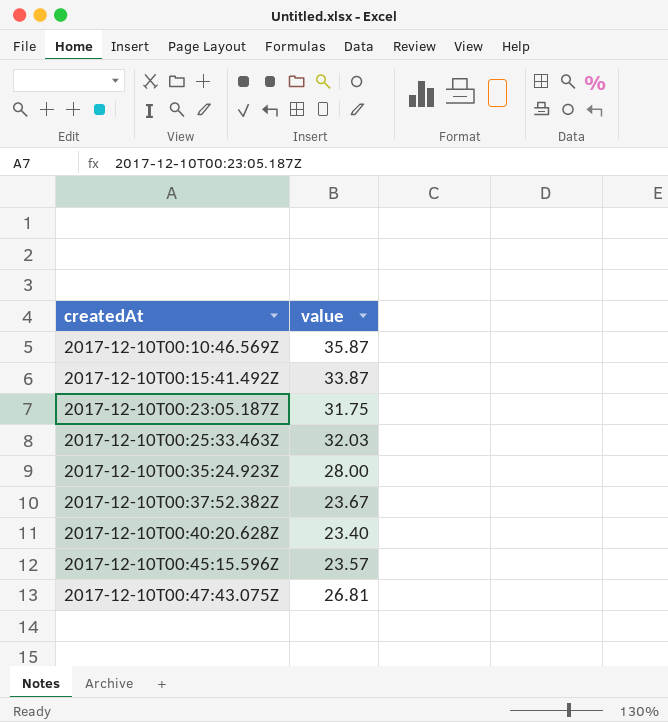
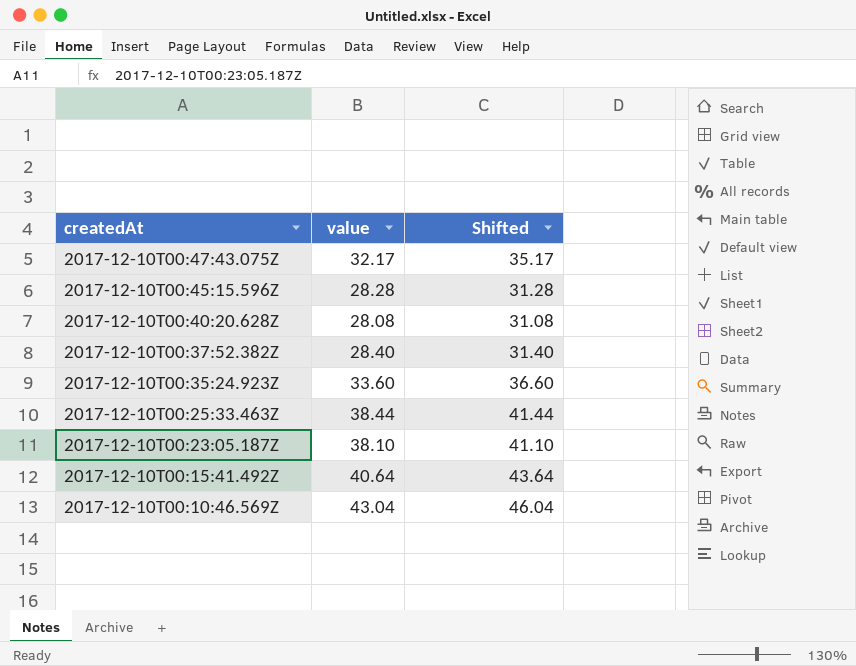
row order: createdAt ascending -> createdAt descending
column Shifted | formula: none -> [value] + 3
2017-12-10T00:47:43.075Z | value: 26.81 -> 32.17
2017-12-10T00:45:15.596Z | value: 23.57 -> 28.28
2017-12-10T00:40:20.628Z | value: 23.40 -> 28.08
2017-12-10T00:37:52.382Z | value: 23.67 -> 28.40
2017-12-10T00:35:24.923Z | value: 28.00 -> 33.60
2017-12-10T00:25:33.463Z | value: 32.03 -> 38.44
2017-12-10T00:23:05.187Z | value: 31.75 -> 38.10
2017-12-10T00:15:41.492Z | value: 33.87 -> 40.64
2017-12-10T00:10:46.569Z | value: 35.87 -> 43.04

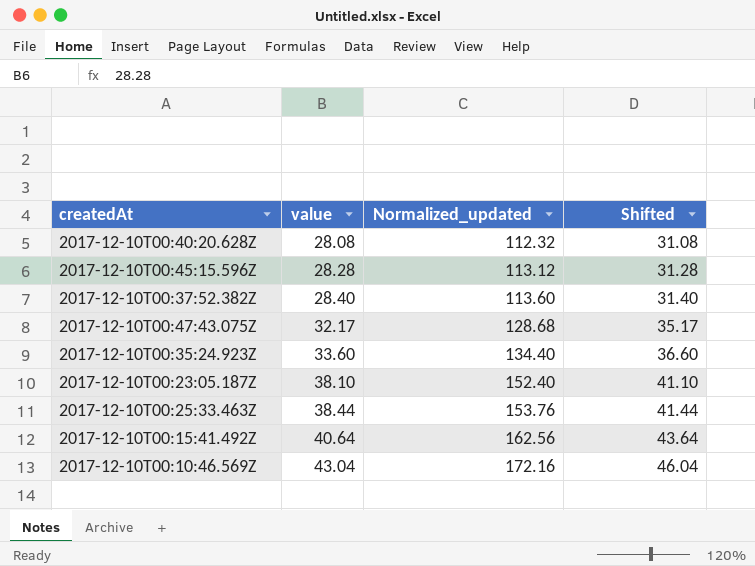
row order: createdAt descending -> value ascending
column Normalized_updated | formula: none -> [value] * 4

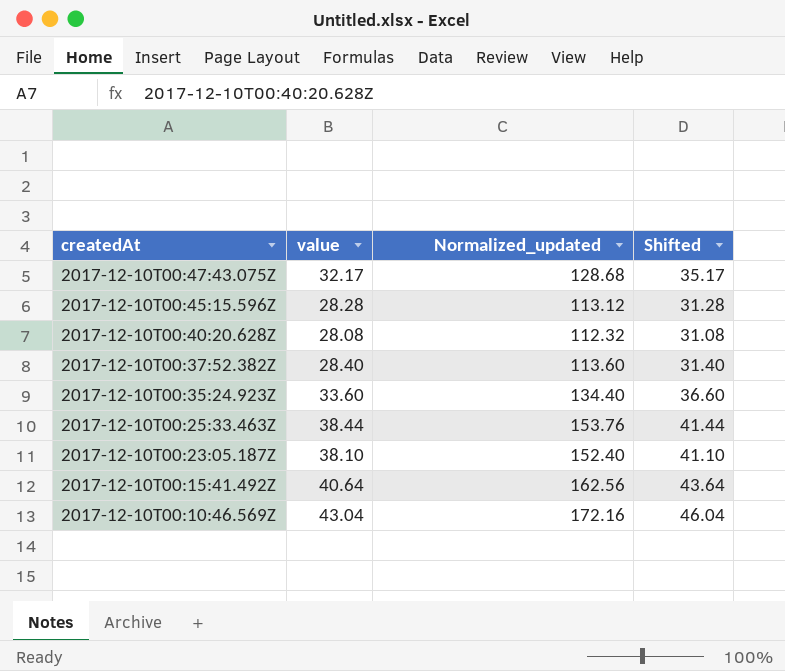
row order: value ascending -> createdAt descending

